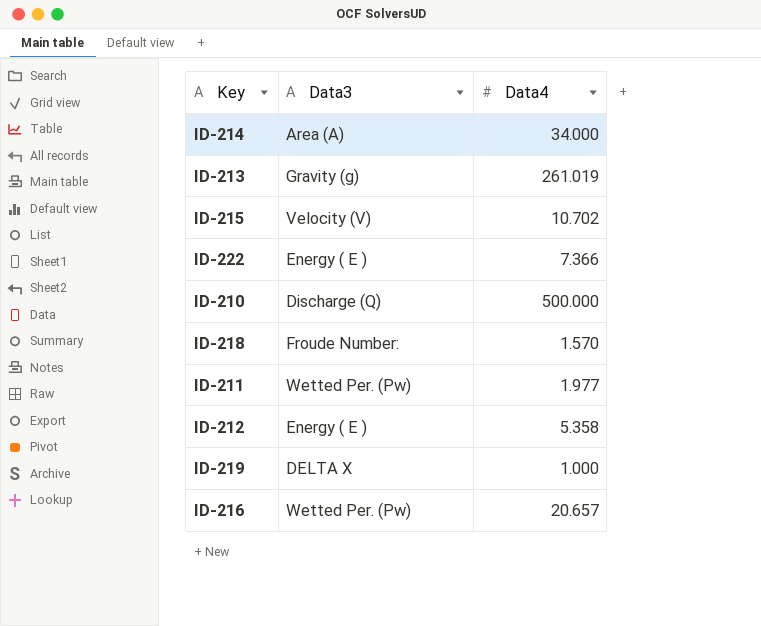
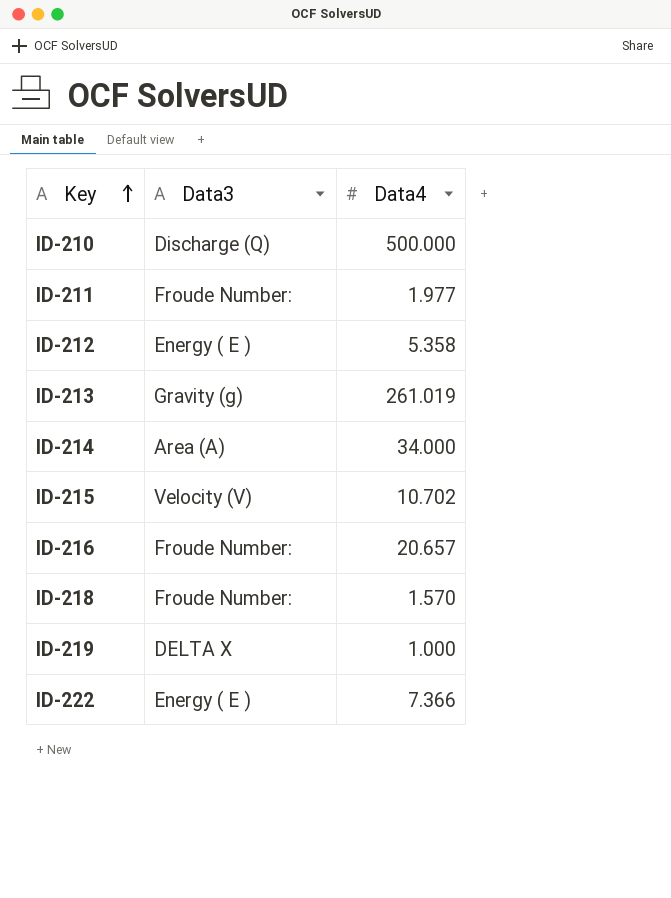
row order: none -> Key ascending
ID-211 | Data3: Wetted Per. (Pw) -> Froude Number:
ID-216 | Data3: Wetted Per. (Pw) -> Froude Number:

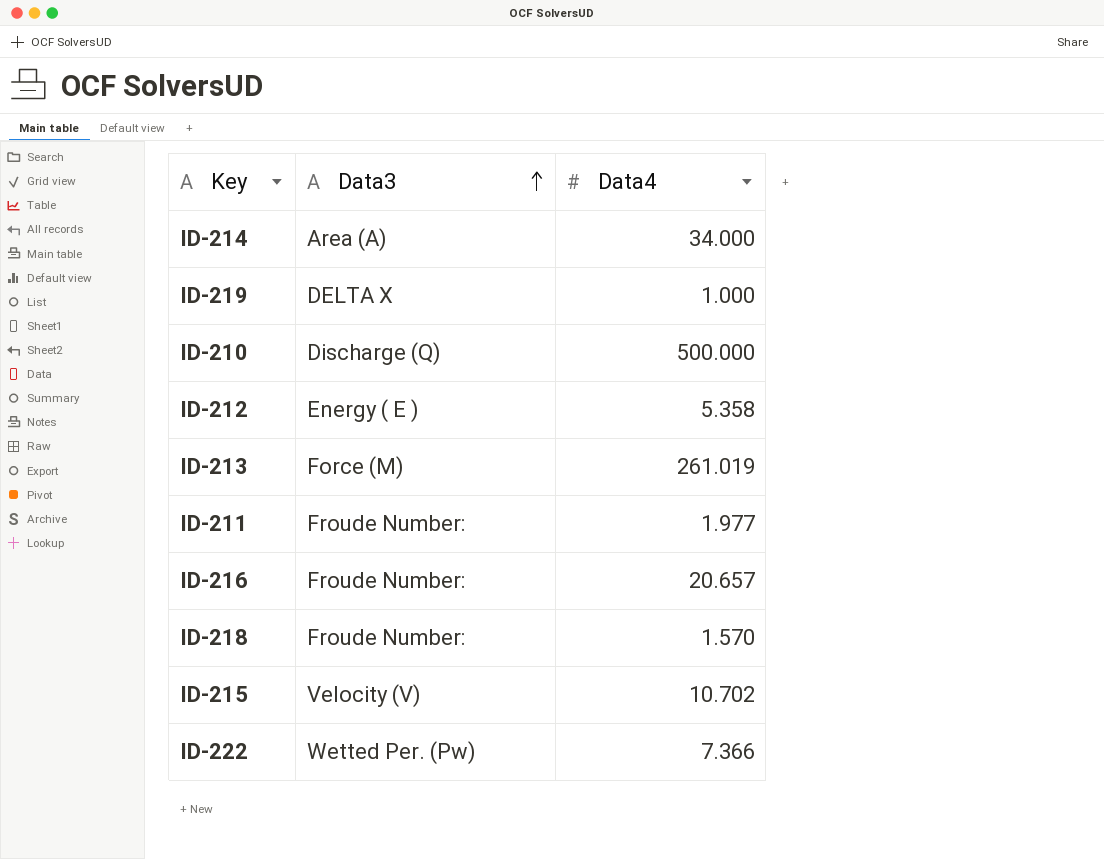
row order: Key ascending -> Data3 ascending
ID-213 | Data3: Gravity (g) -> Force (M)
ID-222 | Data3: Energy ( E ) -> Wetted Per. (Pw)

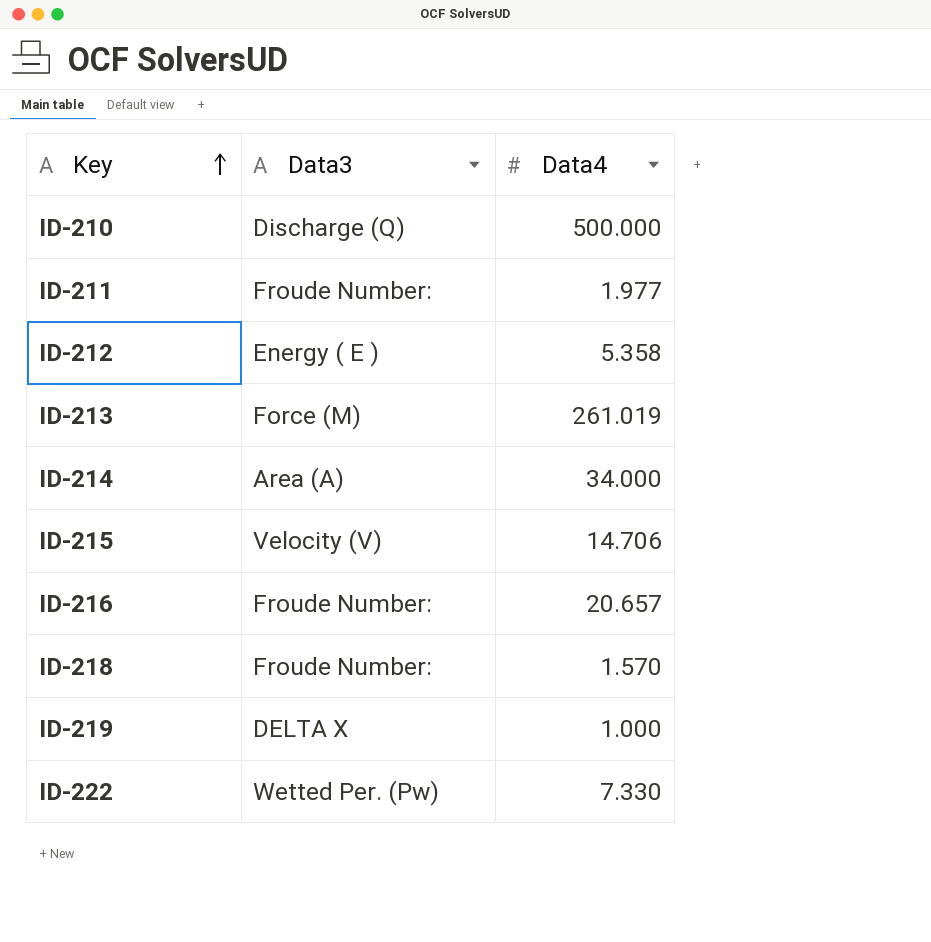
row order: Data3 ascending -> Key ascending
ID-215 | Data4: 10.702 -> 14.706
ID-222 | Data4: 7.366 -> 7.330

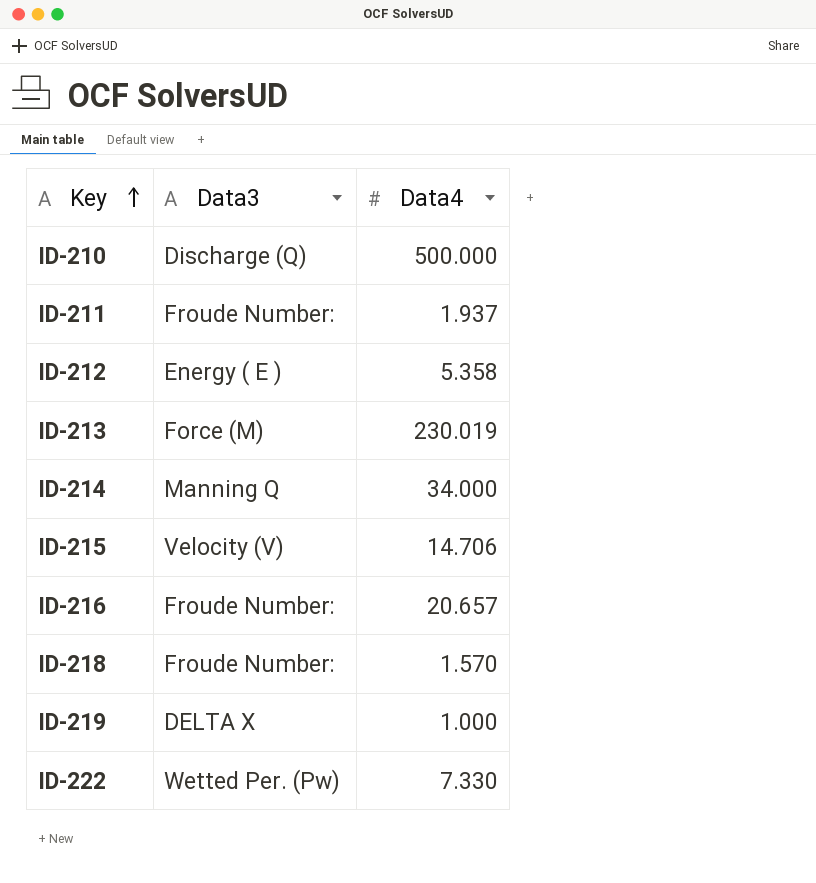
ID-211 | Data4: 1.977 -> 1.937
ID-213 | Data4: 261.019 -> 230.019
ID-214 | Data3: Area (A) -> Manning Q

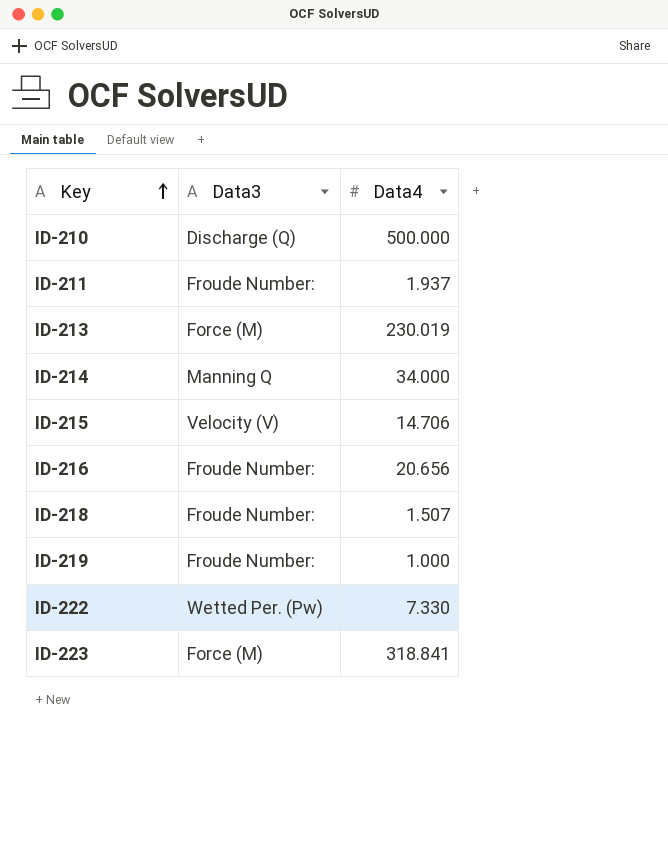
row ID-212: Energy ( E ) | 5.358 -> none
ID-216 | Data4: 20.657 -> 20.656
ID-218 | Data4: 1.570 -> 1.507
ID-219 | Data3: DELTA X -> Froude Number:
row ID-223: none -> Force (M) | 318.841

